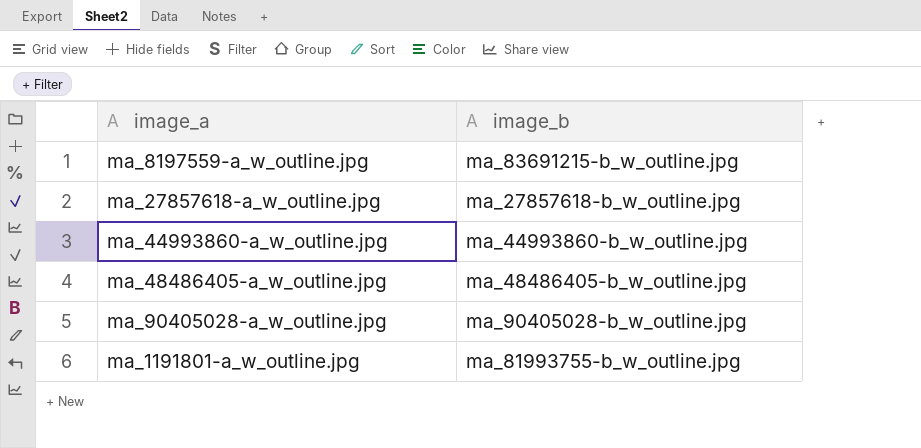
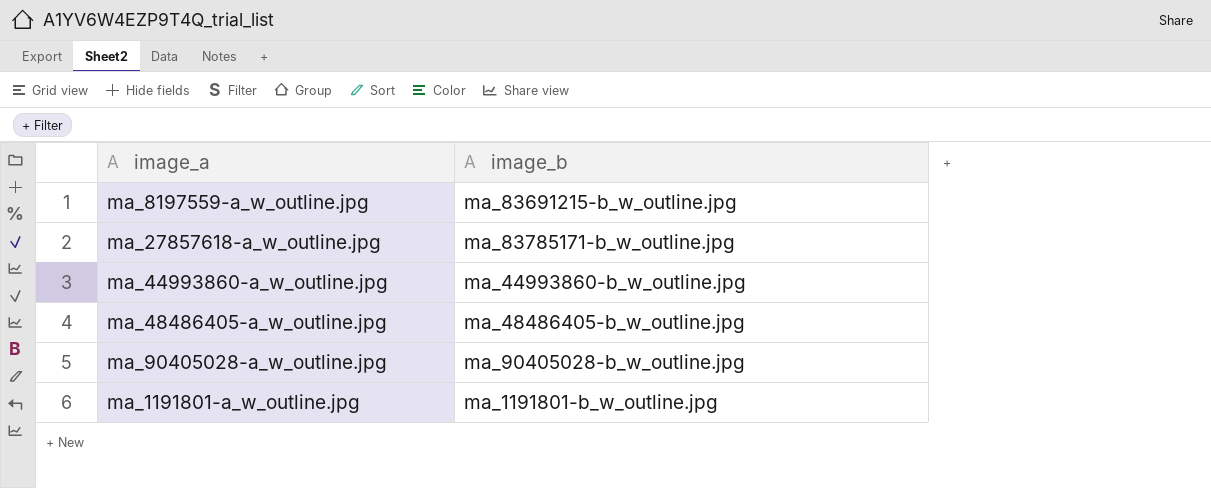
ma_27857618-a_w_outline.jpg | image_b: ma_27857618-b_w_outline.jpg -> ma_83785171-b_w_outline.jpg
ma_1191801-a_w_outline.jpg | image_b: ma_81993755-b_w_outline.jpg -> ma_1191801-b_w_outline.jpg

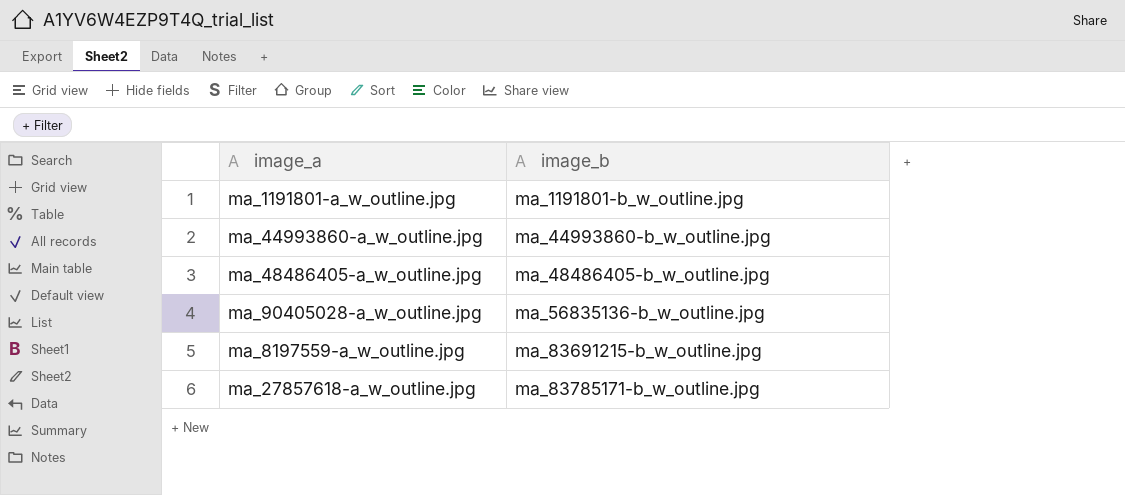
row order: none -> image_b ascending
ma_90405028-a_w_outline.jpg | image_b: ma_90405028-b_w_outline.jpg -> ma_56835136-b_w_outline.jpg

